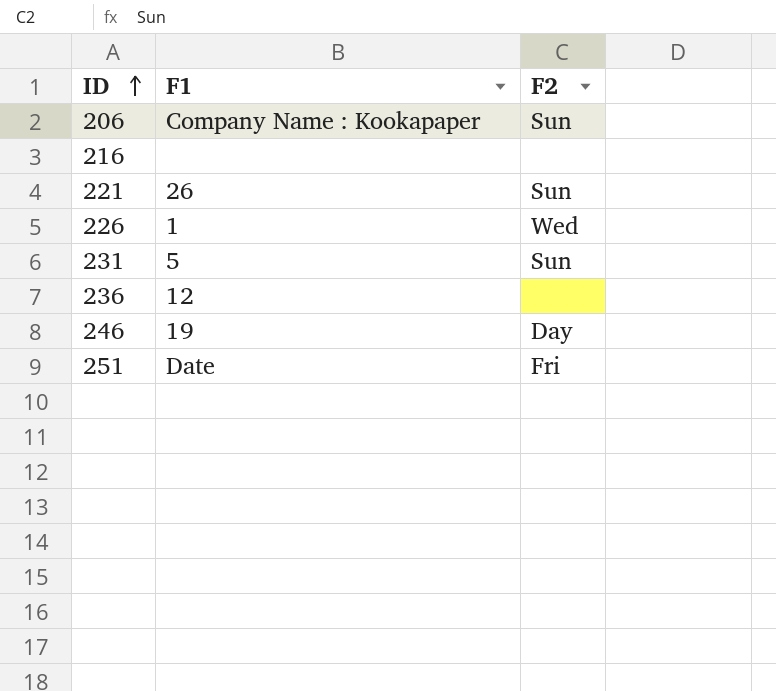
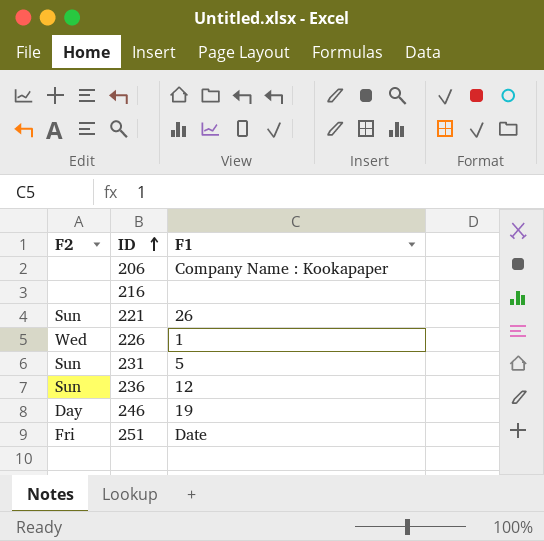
column F2 | position: 3 -> 1
206 | F2: Sun -> none
236 | F2: none -> Sun

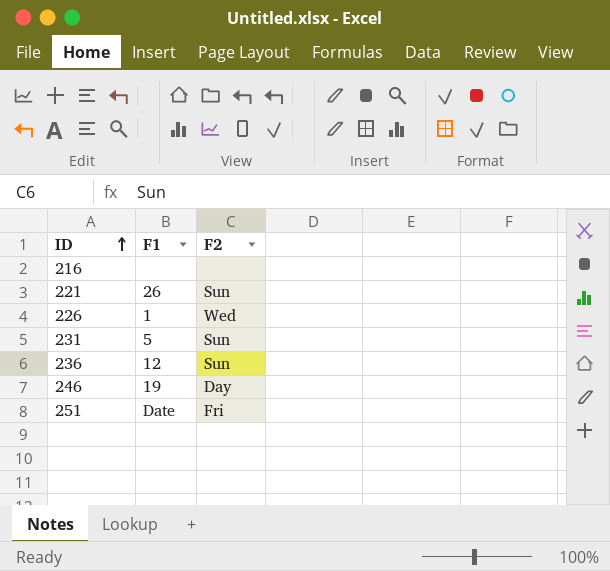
column F2 | position: 1 -> 3
row 206: none | Company Name : Kookapaper -> none

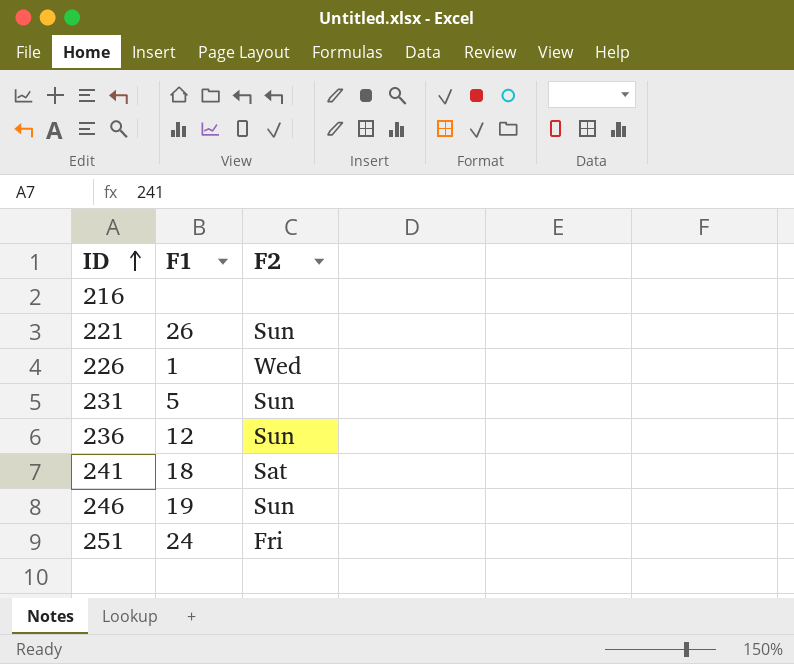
row 241: none -> 18 | Sat
246 | F2: Day -> Sun
251 | F1: Date -> 24

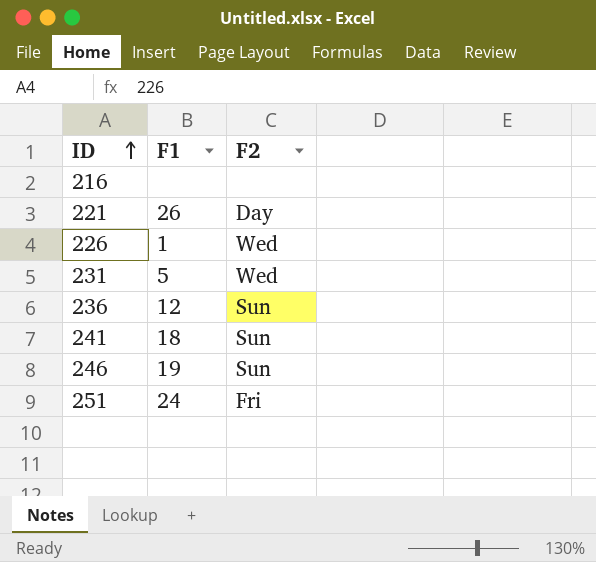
221 | F2: Sun -> Day
231 | F2: Sun -> Wed
241 | F2: Sat -> Sun

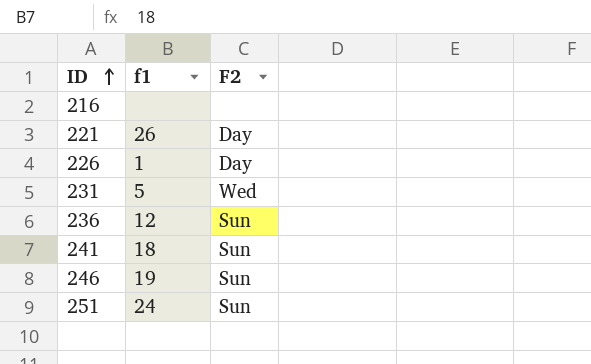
column name: F1 -> f1
226 | F2: Wed -> Day
251 | F2: Fri -> Sun

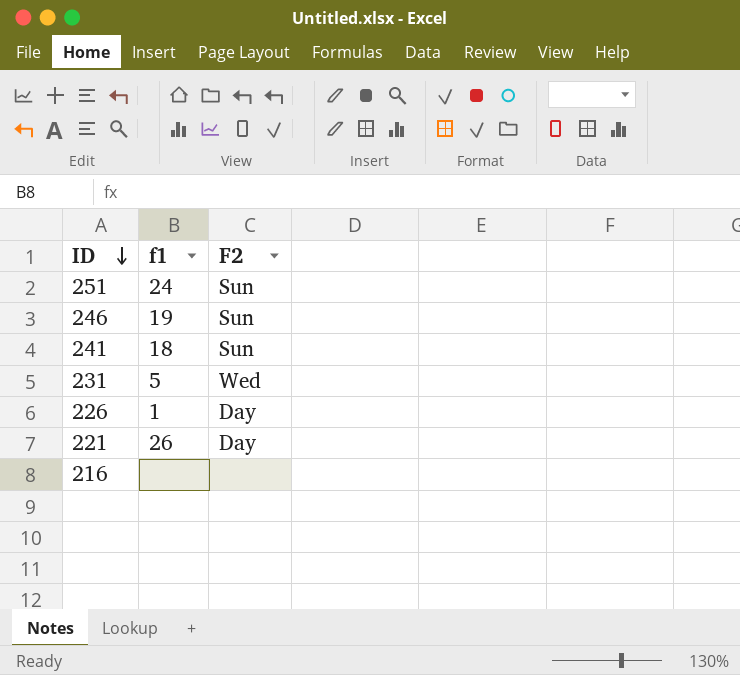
row order: ID ascending -> ID descending
row 236: 12 | Sun -> none

